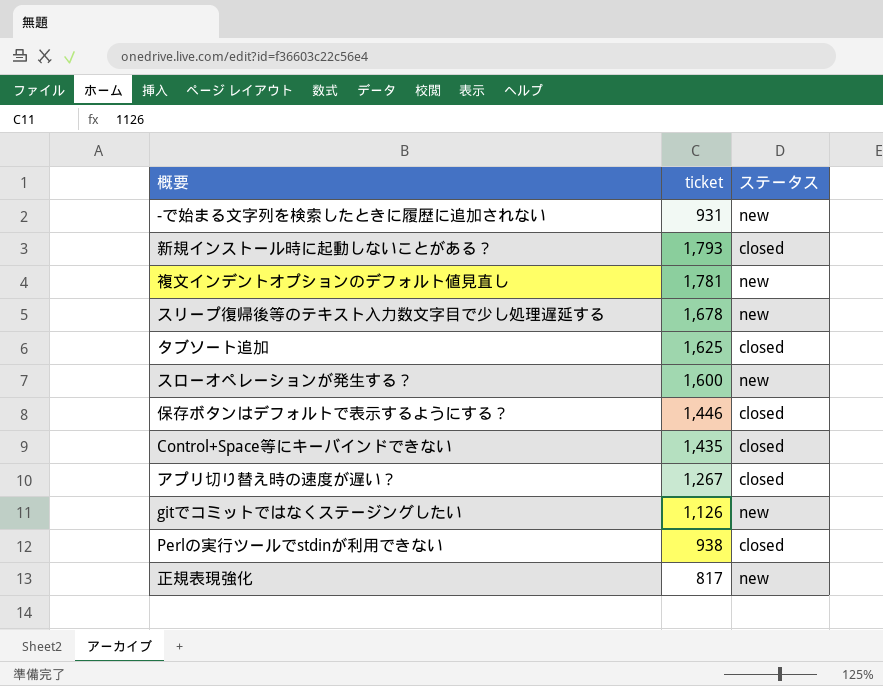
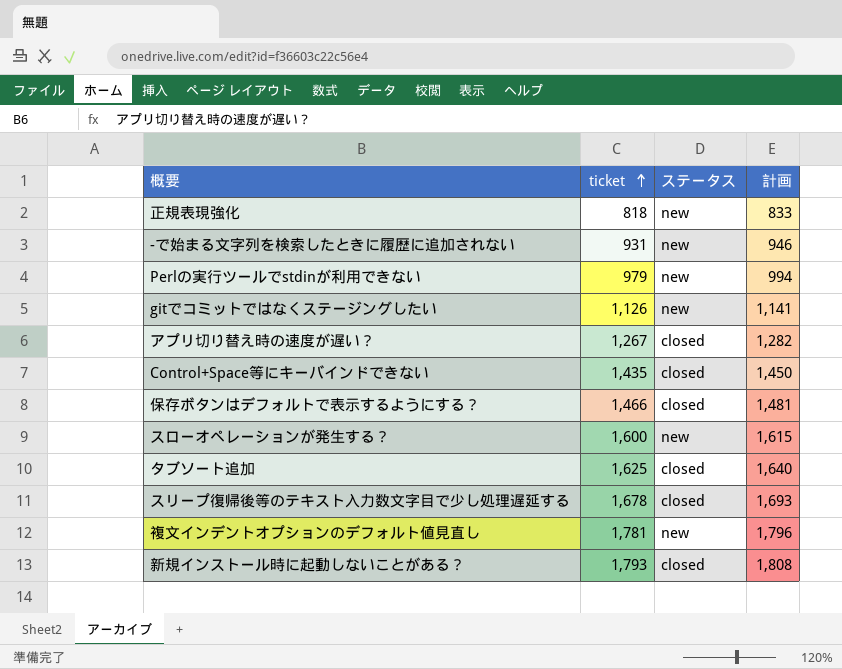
row order: none -> ticket ascending
column 計画 | formula: none -> [ticket] + 15
正規表現強化 | ticket: 817 -> 818
Perlの実行ツールでstdinが利用できない | ticket: 938 -> 979
Perlの実行ツールでstdinが利用できない | ステータス: closed -> new
保存ボタンはデフォルトで表示するようにする？ | ticket: 1,446 -> 1,466
スリープ復帰後等のテキスト入力数文字目で少し処理遅延する | ステータス: new -> closed

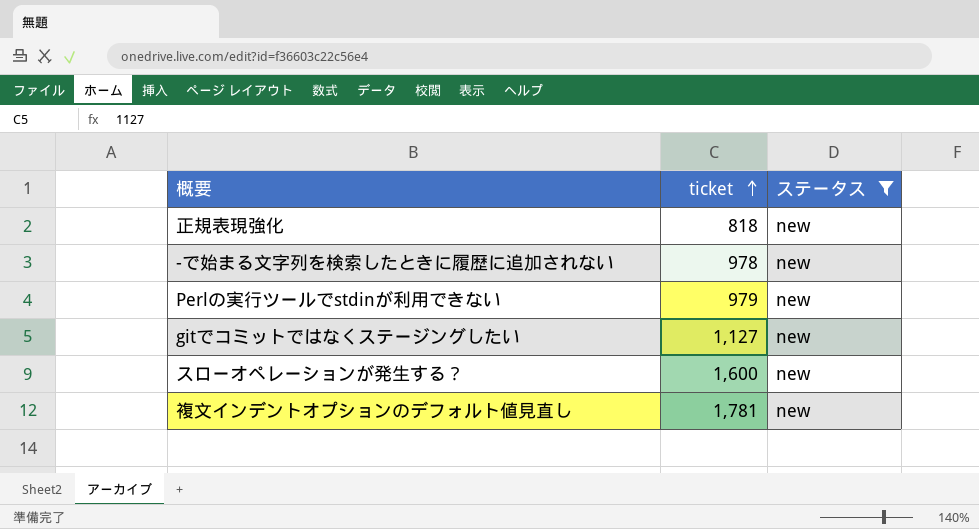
filter: none -> ステータス = new
column 計画 | formula: [ticket] + 15 -> none
-で始まる文字列を検索したときに履歴に追加されない | ticket: 931 -> 978
gitでコミットではなくステージングしたい | ticket: 1,126 -> 1,127

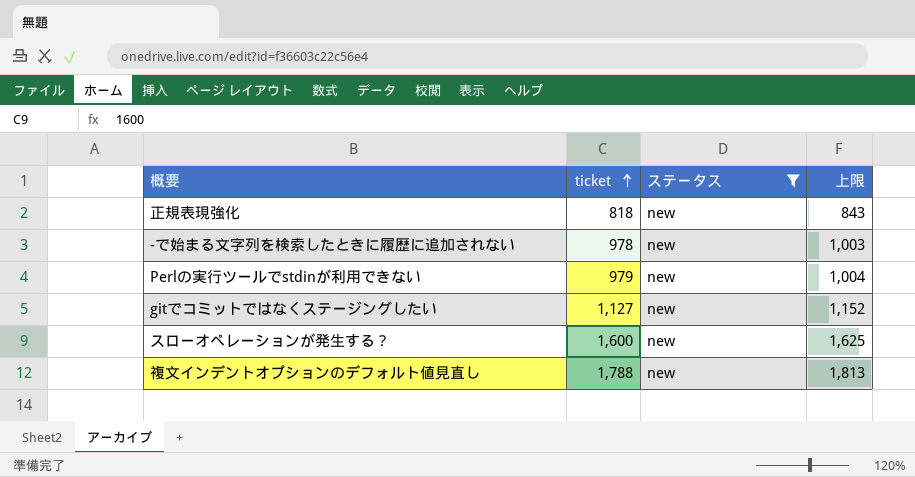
column 上限 | formula: none -> [ticket] + 25
複文インデントオプションのデフォルト値見直し | ticket: 1,781 -> 1,788

